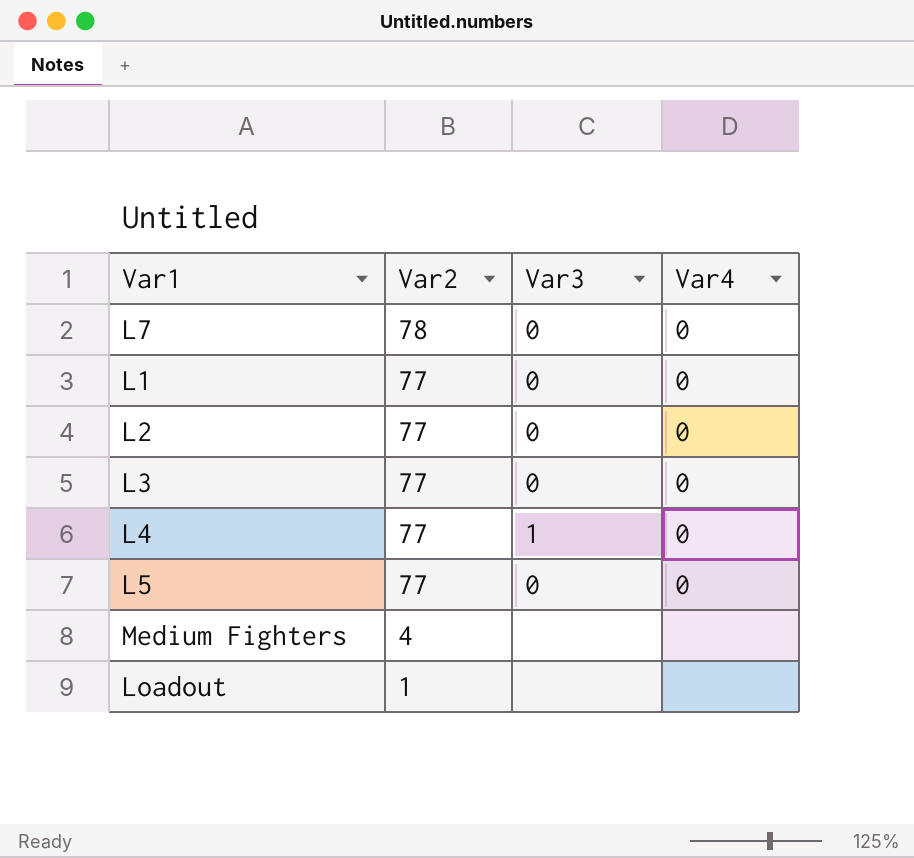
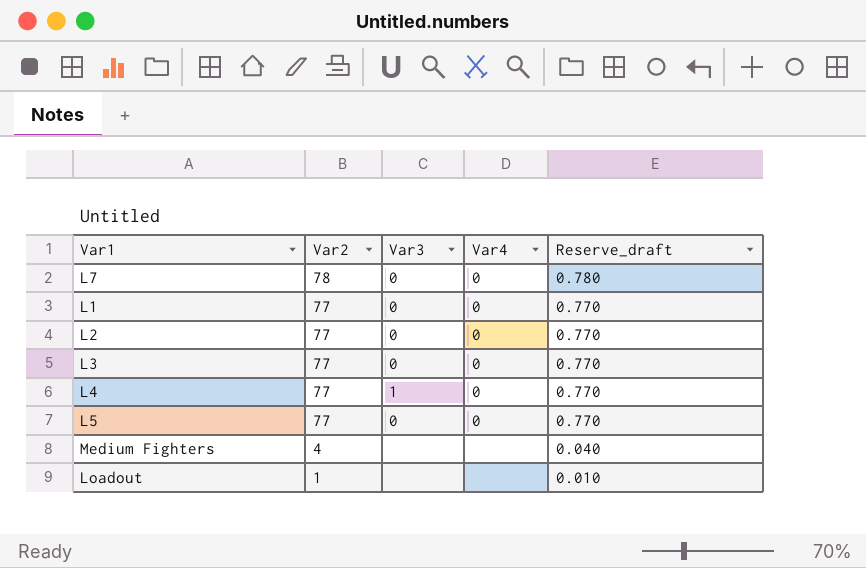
column Reserve_draft | formula: none -> [Var2] * 0.01

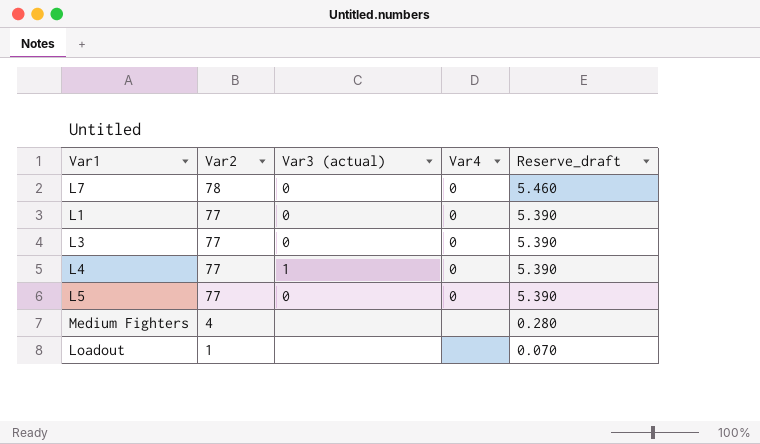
column name: Var3 -> Var3 (actual)
column Reserve_draft | formula: [Var2] * 0.01 -> [Var2] * 0.07
row L2: 77 | 0 | 0 | 0.770 -> none

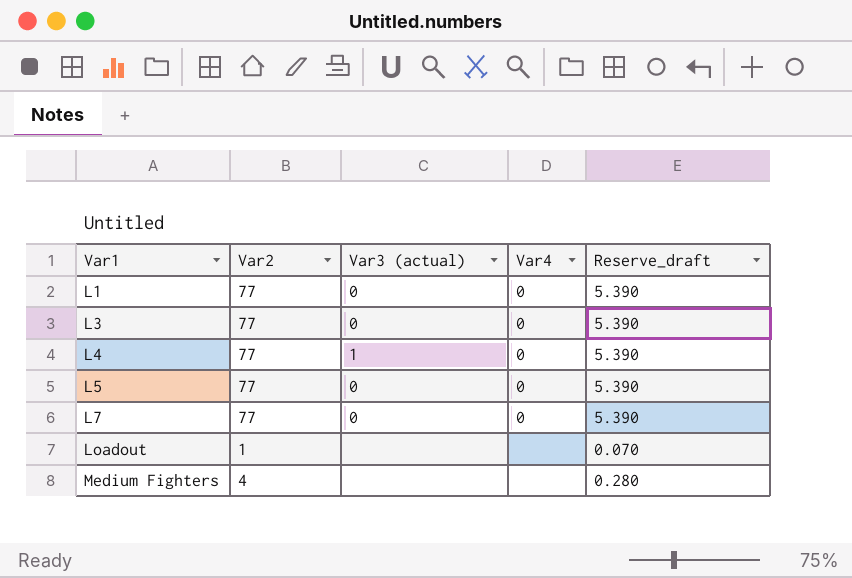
row order: Var2 descending -> Var1 ascending
L7 | Var2: 78 -> 77
L7 | Reserve_draft: 5.460 -> 5.390

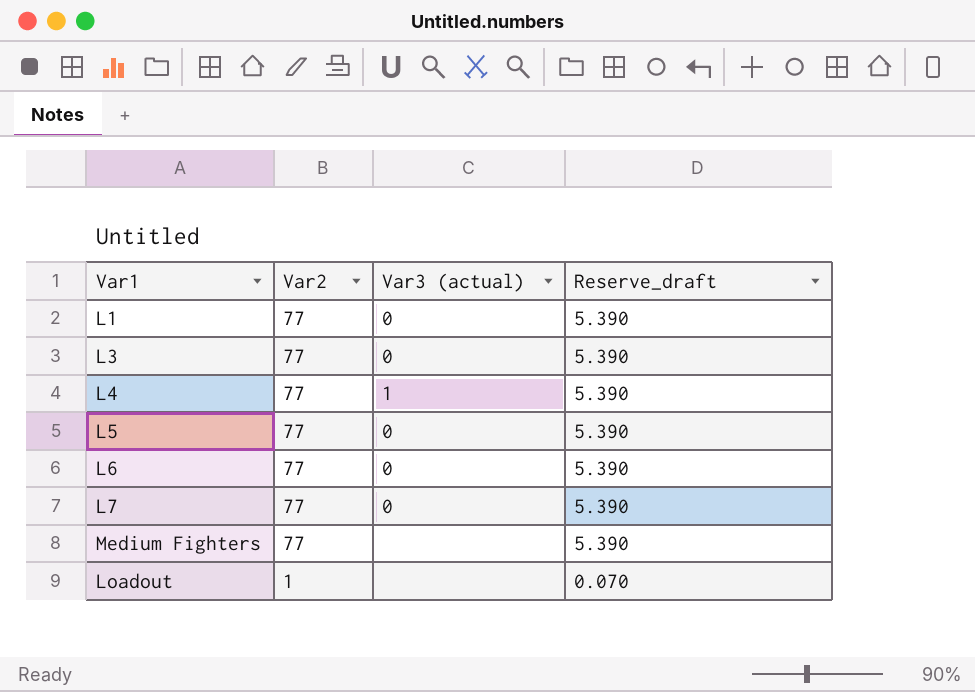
row order: Var1 ascending -> Var2 descending
column Var4 | position: 4 -> none
row L6: none -> 77 | 0 | 5.390
Medium Fighters | Var2: 4 -> 77
Medium Fighters | Reserve_draft: 0.280 -> 5.390

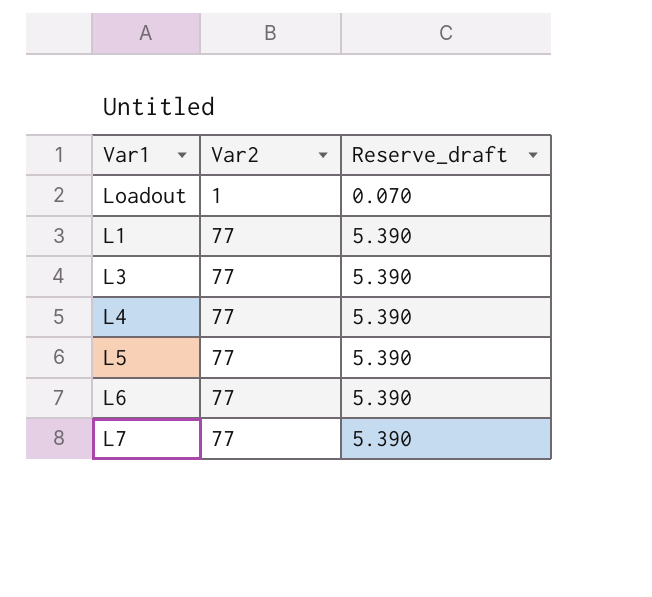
row order: Var2 descending -> Var2 ascending
column Var3 (actual) | position: 3 -> none
row Medium Fighters: 77 | none | 5.390 -> none

